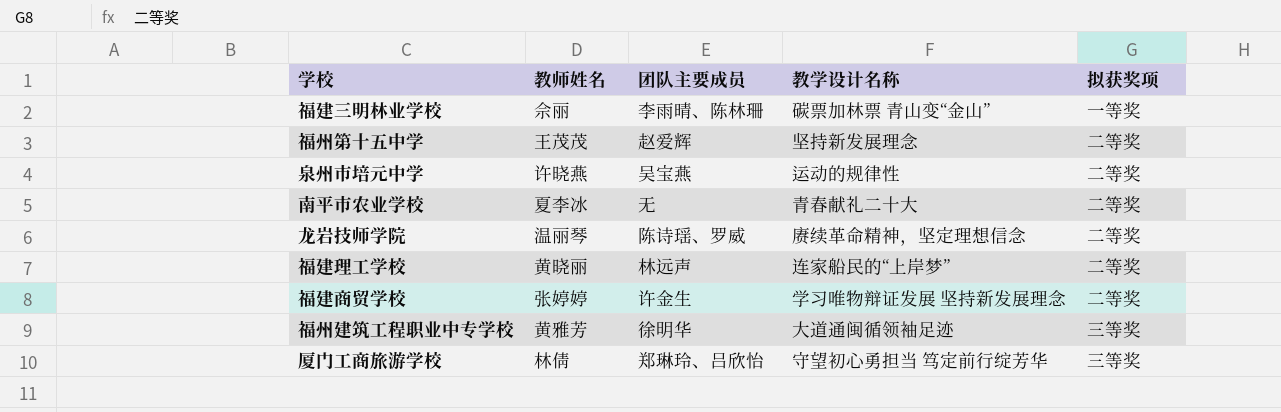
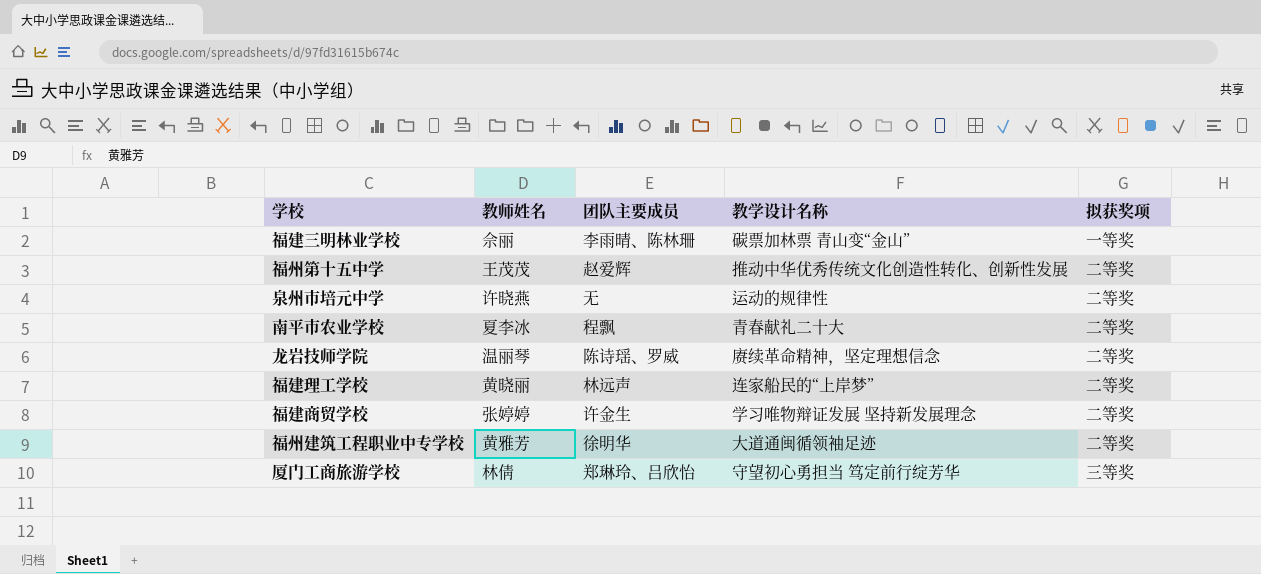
福州第十五中学 | 教学设计名称: 坚持新发展理念 -> 推动中华优秀传统文化创造性转化、创新性发展
泉州市培元中学 | 团队主要成员: 吴宝燕 -> 无
南平市农业学校 | 团队主要成员: 无 -> 程飘
福州建筑工程职业中专学校 | 拟获奖项: 三等奖 -> 二等奖

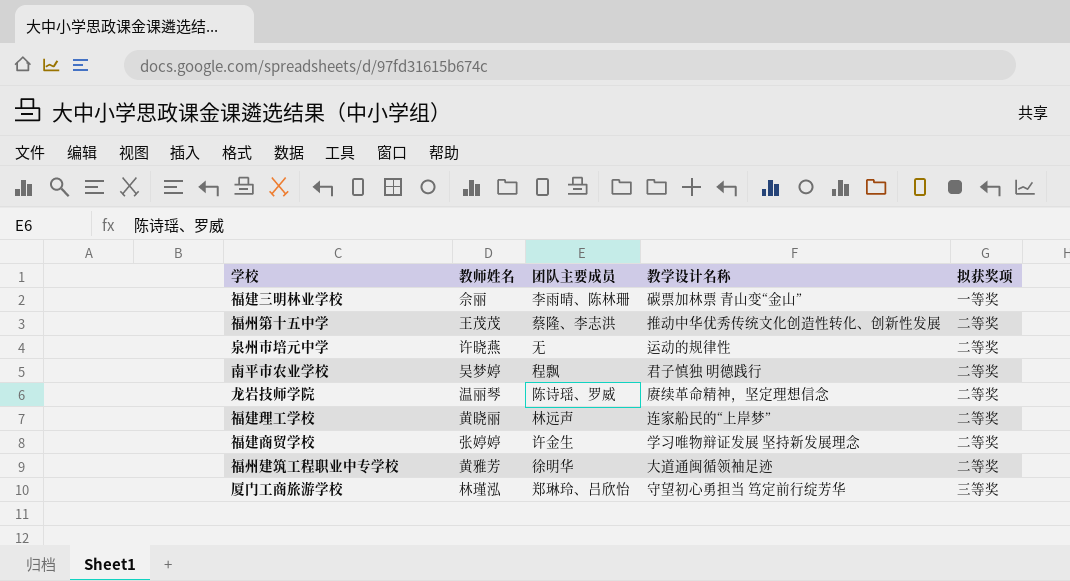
福州第十五中学 | 团队主要成员: 赵爱辉 -> 蔡隆、李志洪
南平市农业学校 | 教师姓名: 夏李冰 -> 吴梦婷
南平市农业学校 | 教学设计名称: 青春献礼二十大 -> 君子慎独 明德践行
厦门工商旅游学校 | 教师姓名: 林倩 -> 林瑾泓

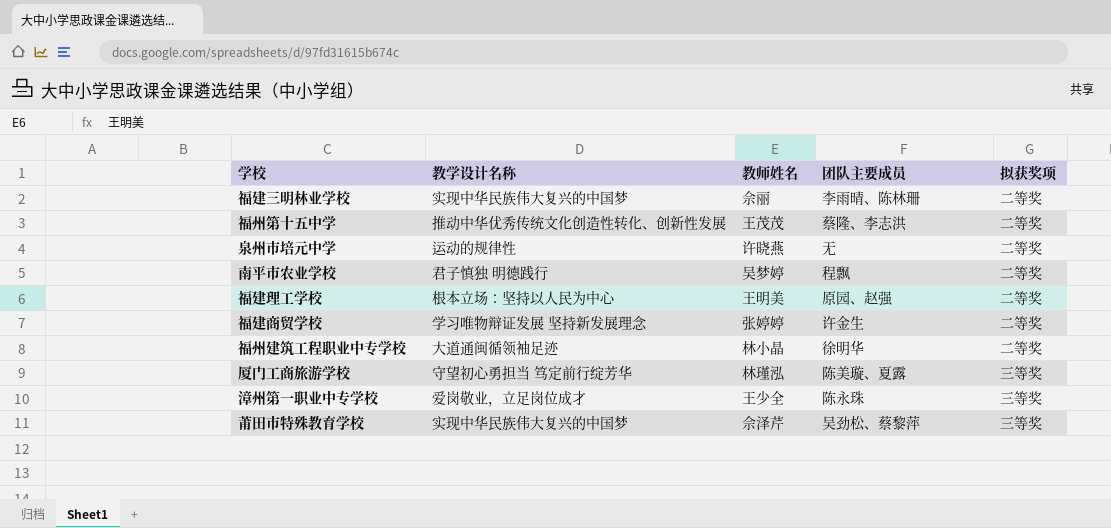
column 教学设计名称 | position: 4 -> 2
row 龙岩技师学院: 温丽琴 | 陈诗瑶、罗威 | 赓续革命精神，坚定理想信念 | 二等奖 -> none
福建三明林业学校 | 教学设计名称: 碳票加林票 青山变“金山” -> 实现中华民族伟大复兴的中国梦
福建三明林业学校 | 拟获奖项: 一等奖 -> 二等奖
福建理工学校 | 教学设计名称: 连家船民的“上岸梦” -> 根本立场：坚持以人民为中心
福建理工学校 | 教师姓名: 黄晓丽 -> 王明美
福建理工学校 | 团队主要成员: 林远声 -> 原园、赵强
福州建筑工程职业中专学校 | 教师姓名: 黄雅芳 -> 林小晶
厦门工商旅游学校 | 团队主要成员: 郑琳玲、吕欣怡 -> 陈美璇、夏露
row 漳州第一职业中专学校: none -> 爱岗敬业，立足岗位成才 | 王少全 | 陈永珠 | 三等奖
row 莆田市特殊教育学校: none -> 实现中华民族伟大复兴的中国梦 | 佘泽芹 | 吴劲松、蔡黎萍 | 三等奖

